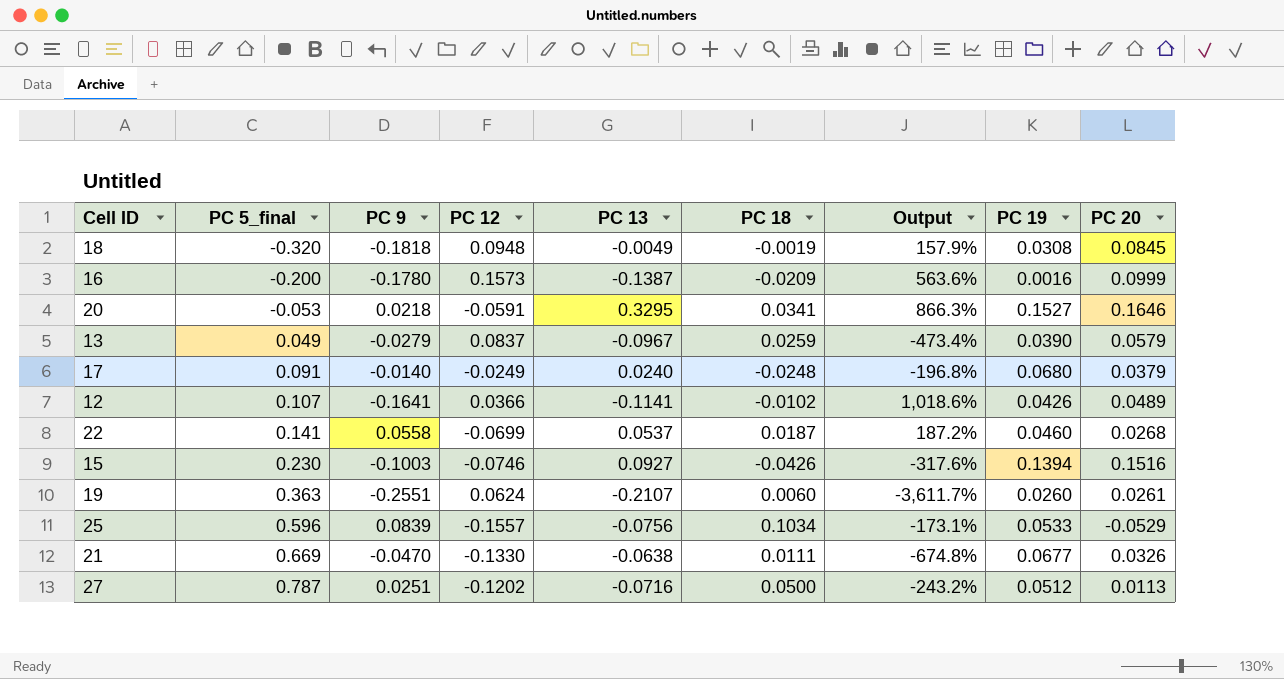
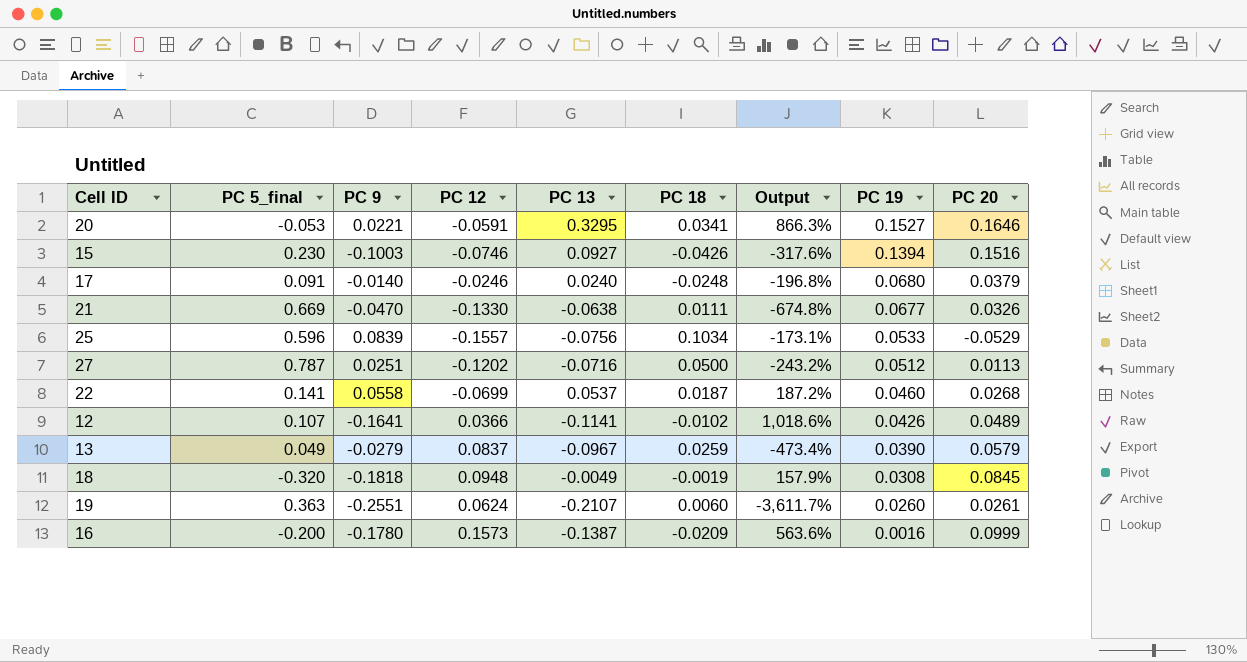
row order: PC 5_final ascending -> PC 19 descending
20 | PC 9: 0.0218 -> 0.0221
17 | PC 12: -0.0249 -> -0.0246

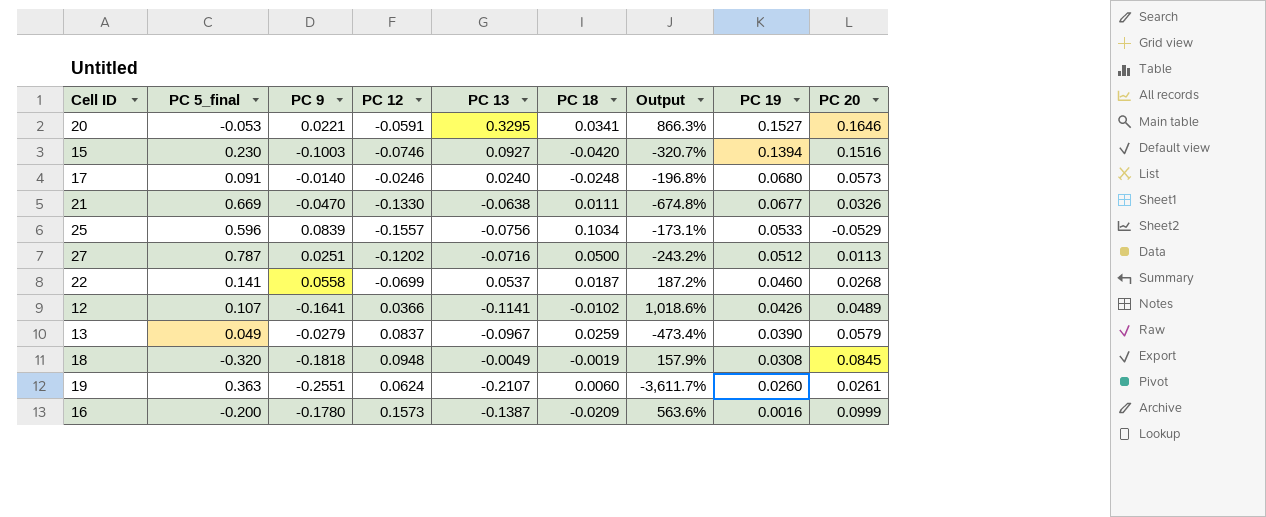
15 | PC 18: -0.0426 -> -0.0420
15 | Output: -317.6% -> -320.7%
17 | PC 20: 0.0379 -> 0.0573

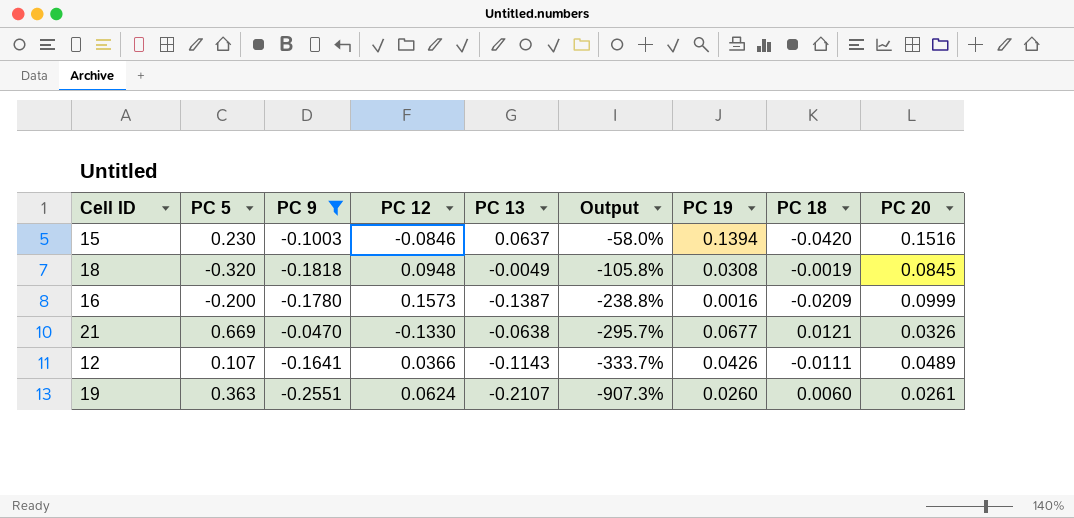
filter: none -> PC 9 <= -0.0470
row order: PC 19 descending -> Output descending
column name: PC 5_final -> PC 5
column Output | formula: ([PC 13] - [PC 18]) / [PC 18] -> ([PC 13] - [PC 20]) / [PC 20]
column PC 18 | position: 6 -> 8
15 | PC 12: -0.0746 -> -0.0846
15 | PC 13: 0.0927 -> 0.0637
21 | PC 18: 0.0111 -> 0.0121
12 | PC 13: -0.1141 -> -0.1143
12 | PC 18: -0.0102 -> -0.0111

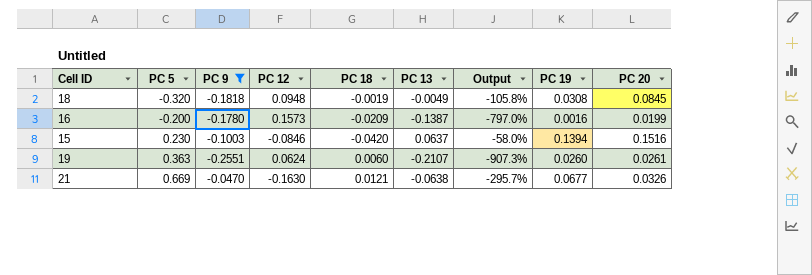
row order: Output descending -> PC 5 ascending
column PC 18 | position: 8 -> 5
row 12: 0.107 | -0.1641 | 0.0366 | -0.1143 | -333.7% | 0.0426 | -0.0111 | 0.0489 -> none
16 | Output: -238.8% -> -797.0%
16 | PC 20: 0.0999 -> 0.0199
21 | PC 12: -0.1330 -> -0.1630

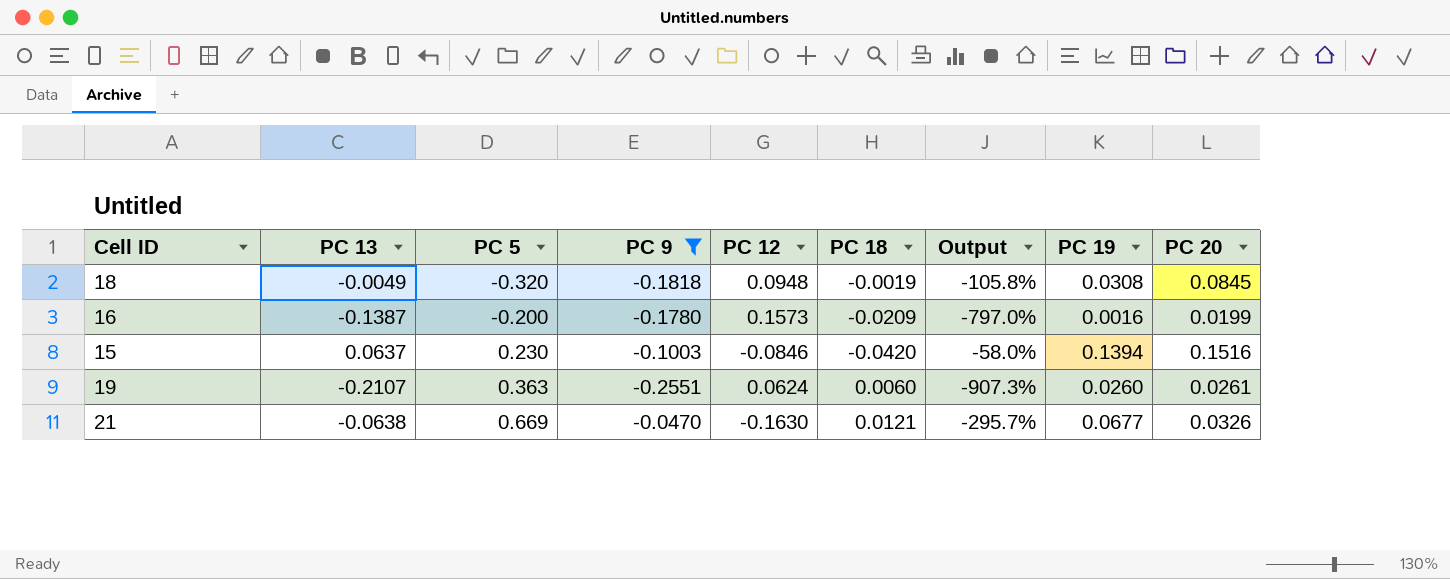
column PC 13 | position: 6 -> 2

